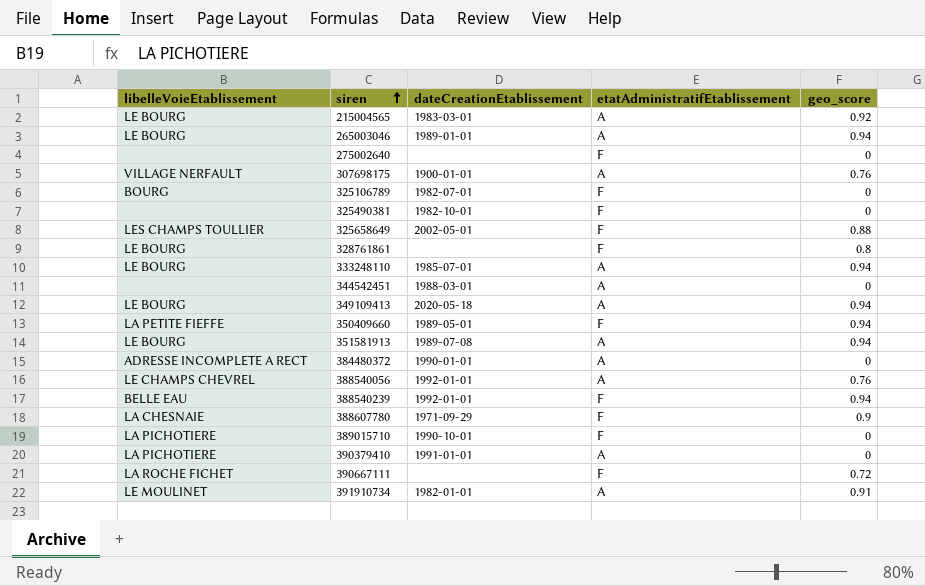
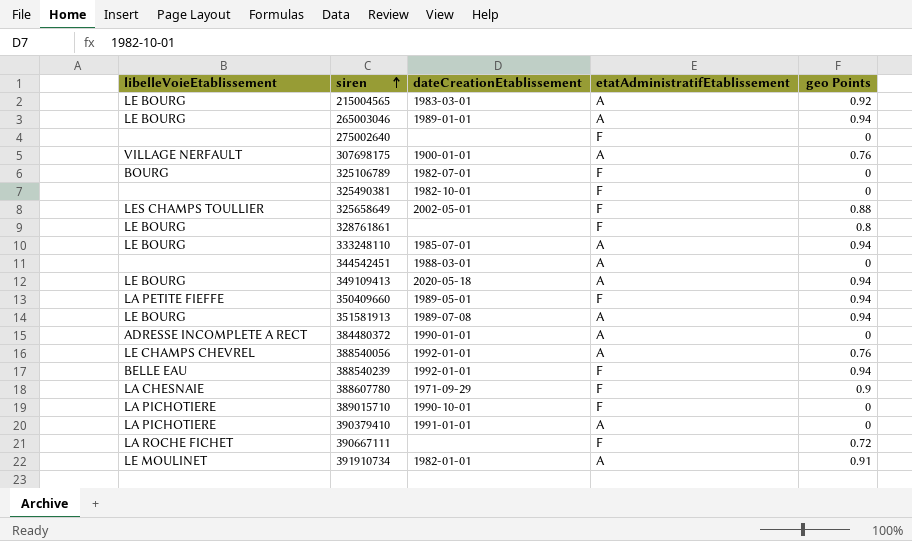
column name: geo_score -> geo Points

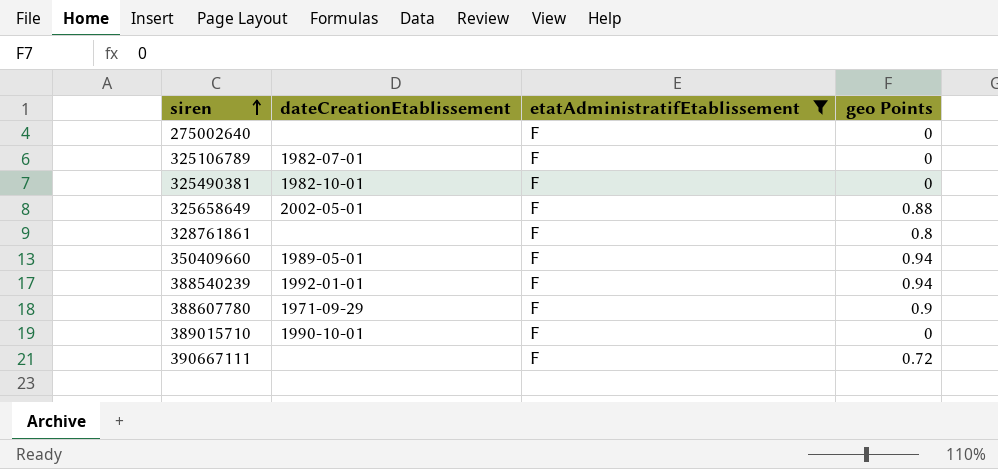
filter: none -> etatAdministratifEtablissement = F
column libelleVoieEtablissement | position: 1 -> none

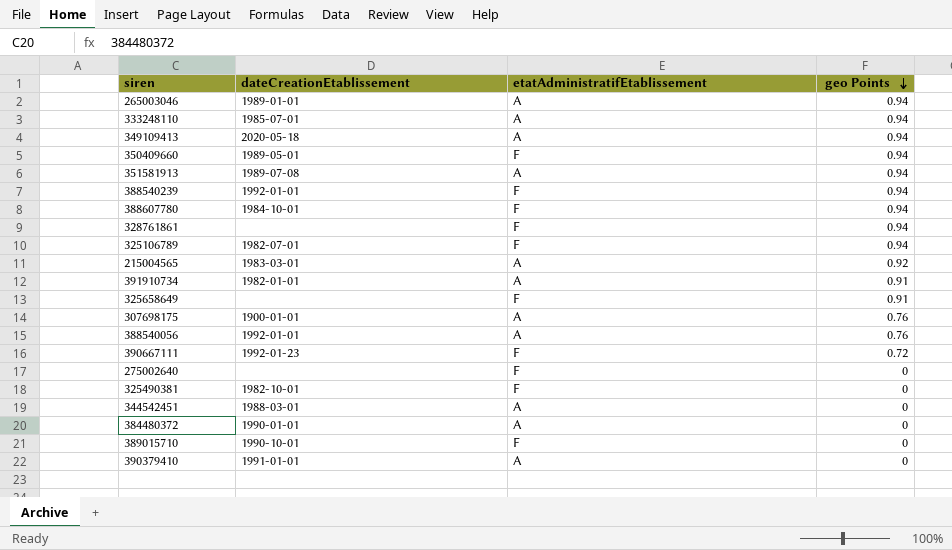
filter: etatAdministratifEtablissement = F -> none
row order: siren ascending -> geo Points descending
388607780 | dateCreationEtablissement: 1971-09-29 -> 1984-10-01
388607780 | geo Points: 0.9 -> 0.94
328761861 | geo Points: 0.8 -> 0.94
325106789 | geo Points: 0 -> 0.94
325658649 | dateCreationEtablissement: 2002-05-01 -> none
325658649 | geo Points: 0.88 -> 0.91
390667111 | dateCreationEtablissement: none -> 1992-01-23

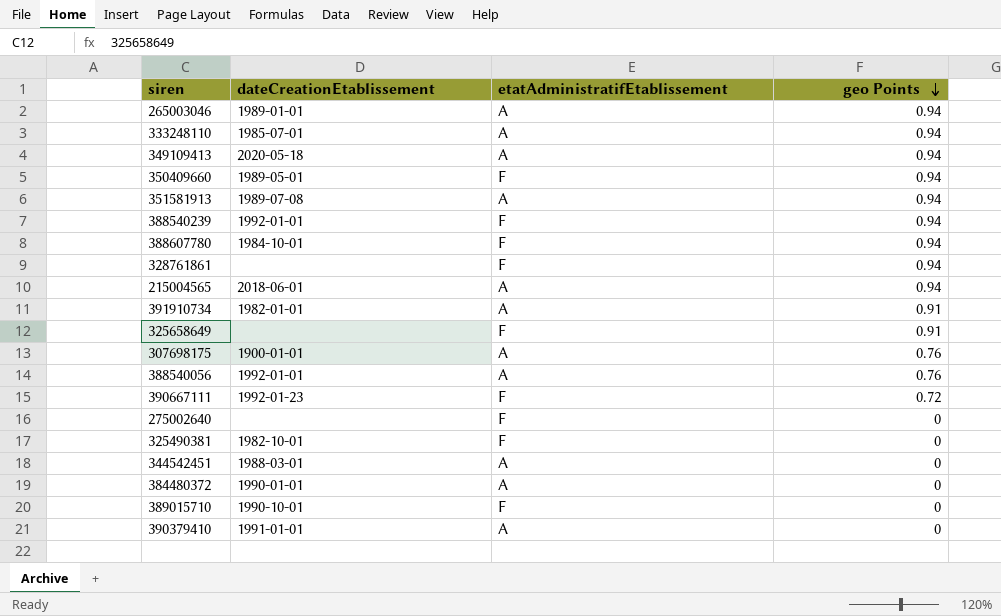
row 325106789: 1982-07-01 | F | 0.94 -> none
215004565 | dateCreationEtablissement: 1983-03-01 -> 2018-06-01
215004565 | geo Points: 0.92 -> 0.94

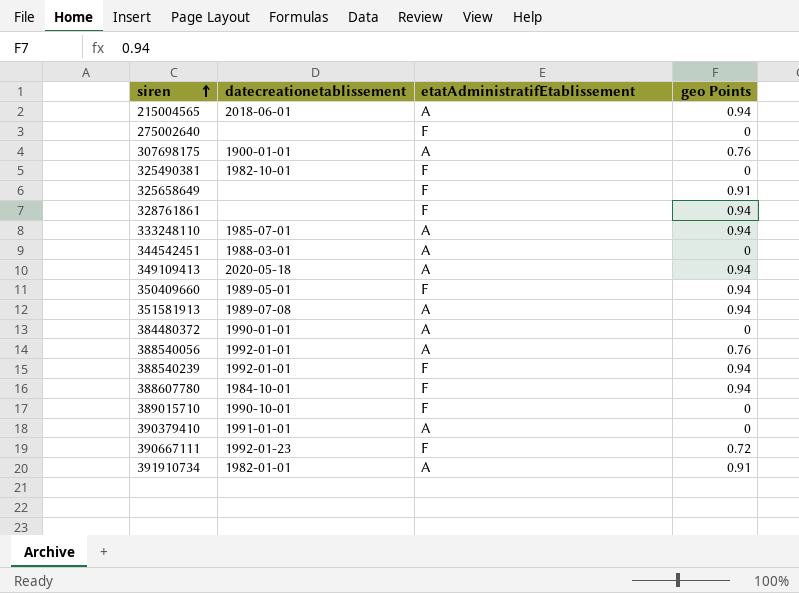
row order: geo Points descending -> siren ascending
column name: dateCreationEtablissement -> datecreationetablissement
row 265003046: 1989-01-01 | A | 0.94 -> none

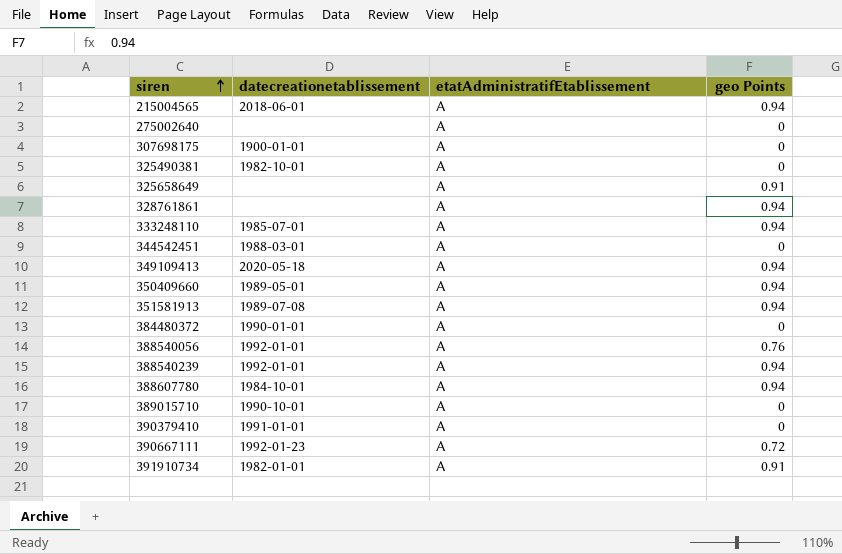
275002640 | etatAdministratifEtablissement: F -> A
307698175 | geo Points: 0.76 -> 0
325490381 | etatAdministratifEtablissement: F -> A
325658649 | etatAdministratifEtablissement: F -> A
328761861 | etatAdministratifEtablissement: F -> A
350409660 | etatAdministratifEtablissement: F -> A
388540239 | etatAdministratifEtablissement: F -> A
388607780 | etatAdministratifEtablissement: F -> A
389015710 | etatAdministratifEtablissement: F -> A
390667111 | etatAdministratifEtablissement: F -> A

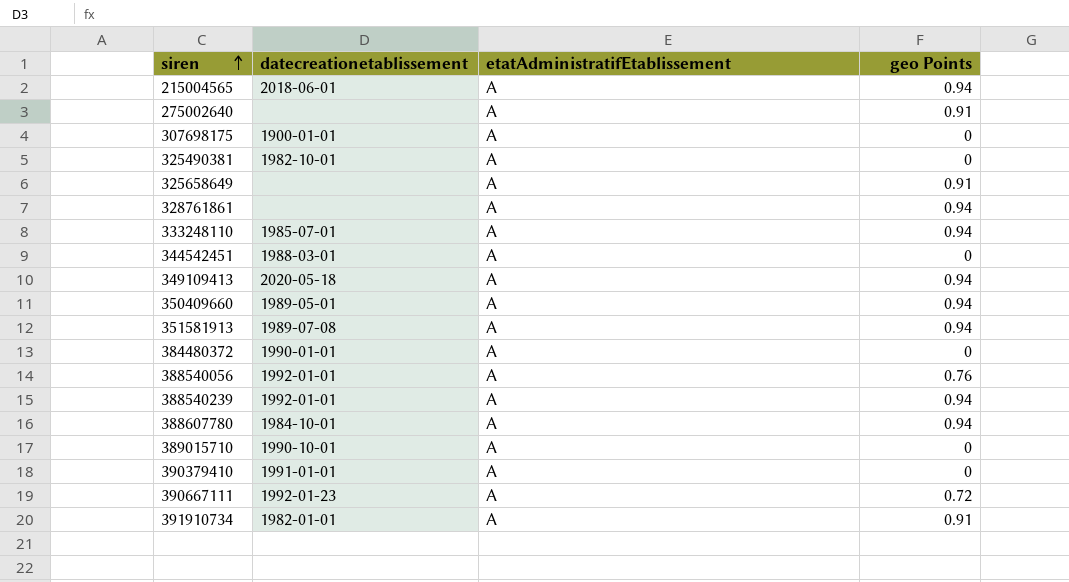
275002640 | geo Points: 0 -> 0.91

